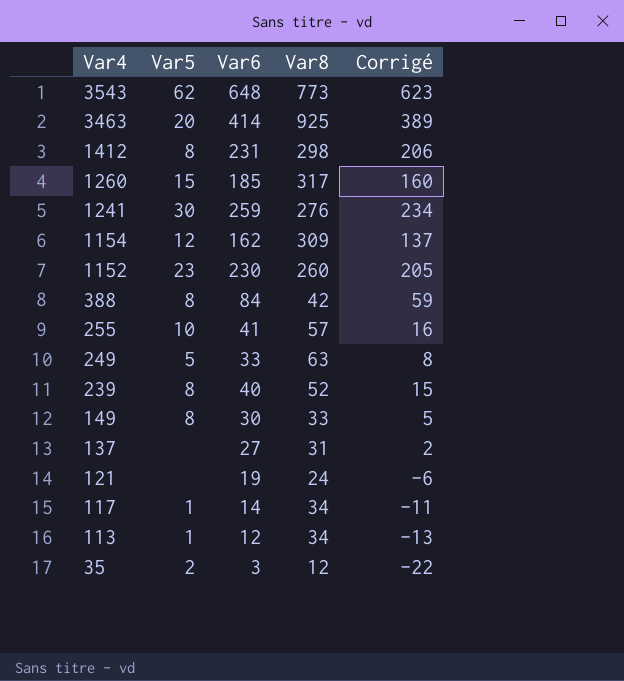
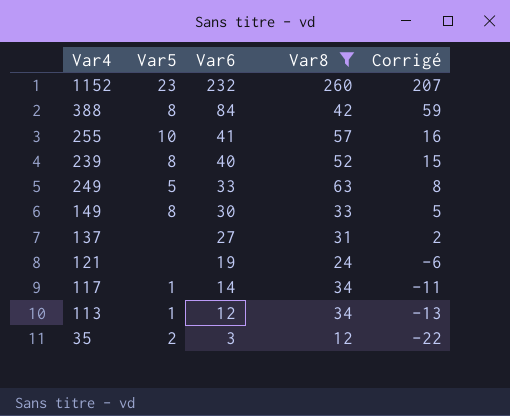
filter: none -> Var8 <= 260
row order: Var4 descending -> Var6 descending
1152 | Var6: 230 -> 232
1152 | Corrigé: 205 -> 207

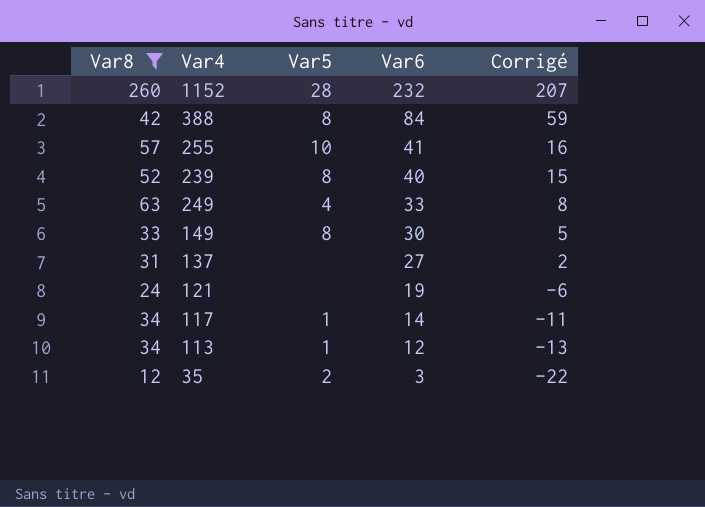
column Var8 | position: 4 -> 1
1152 | Var5: 23 -> 28
249 | Var5: 5 -> 4

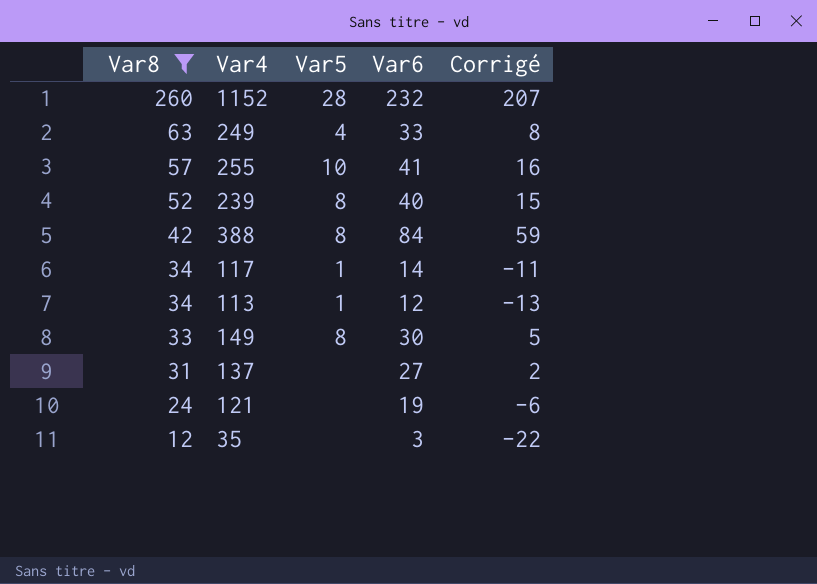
row order: Var6 descending -> Var8 descending
35 | Var5: 2 -> none

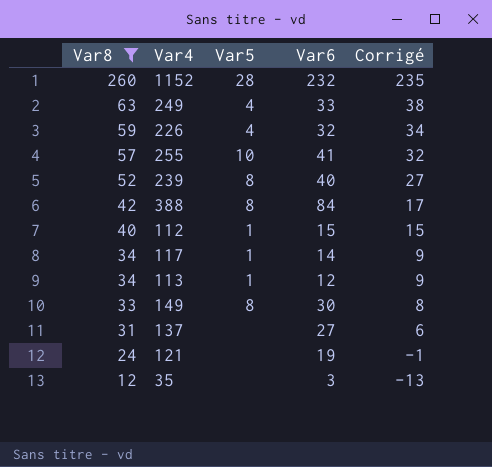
column Corrigé | formula: [Var6] - 25 -> [Var8] - 25
row 226: none -> 59 | 4 | 32 | 34
row 112: none -> 40 | 1 | 15 | 15

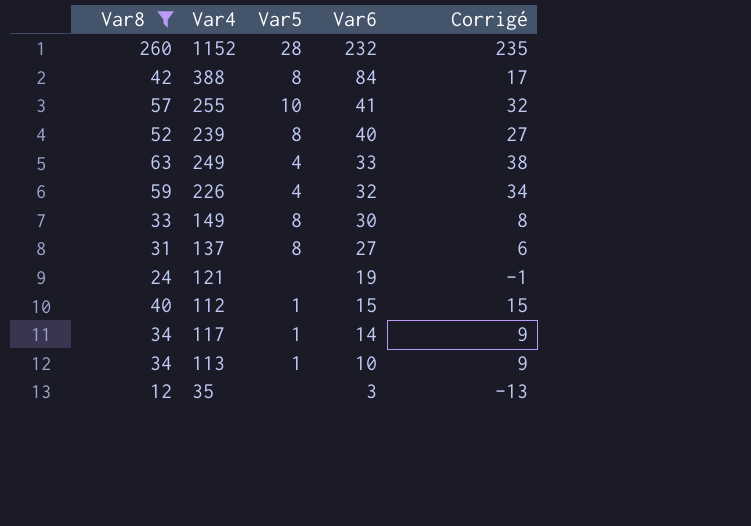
row order: Var8 descending -> Var6 descending
137 | Var5: none -> 8
113 | Var6: 12 -> 10

